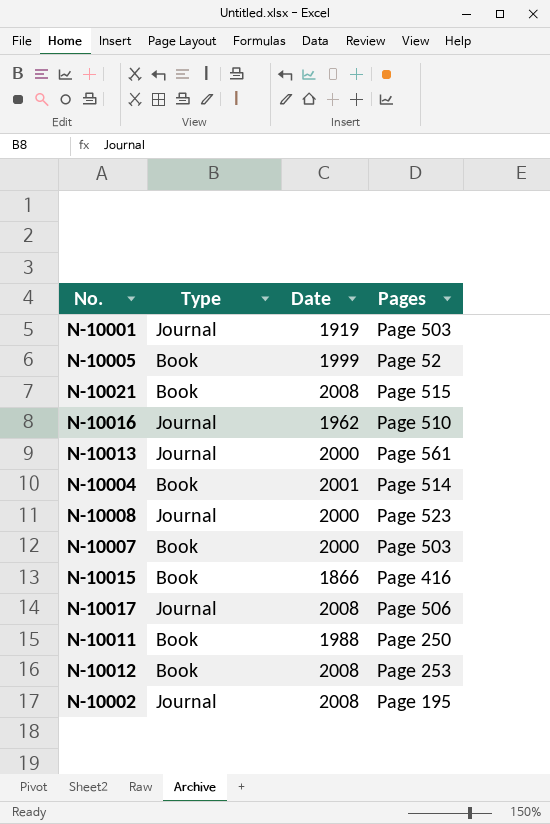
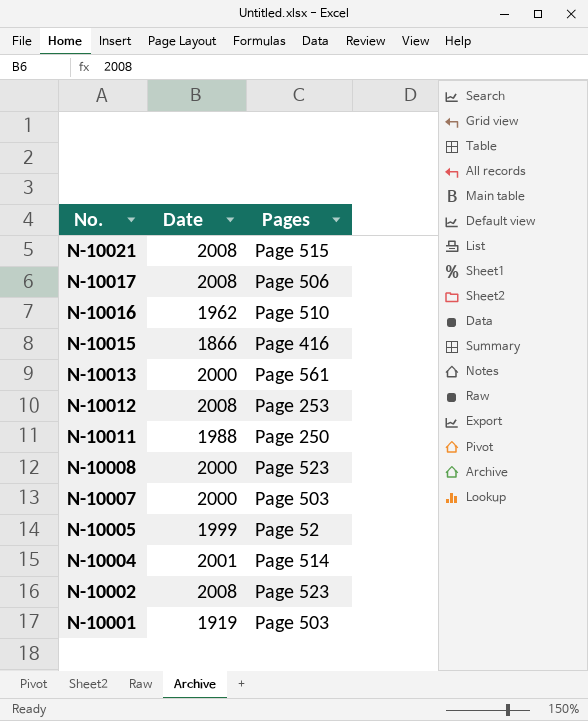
row order: none -> No. descending
column Type | position: 2 -> none
N-10002 | Pages: Page 195 -> Page 523

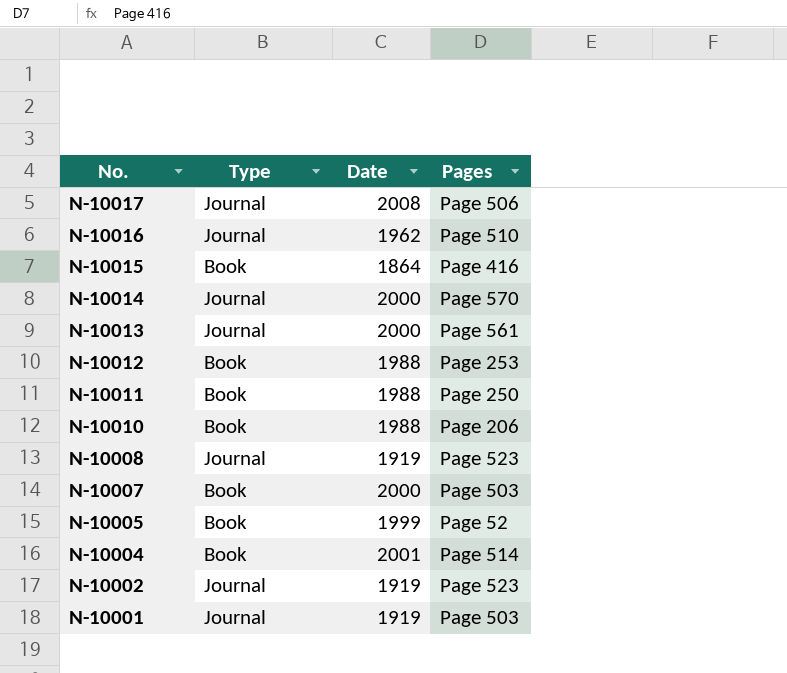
column Type | position: none -> 2
row N-10021: 2008 | Page 515 -> none
N-10015 | Date: 1866 -> 1864
row N-10014: none -> Journal | 2000 | Page 570
N-10012 | Date: 2008 -> 1988
row N-10010: none -> Book | 1988 | Page 206
N-10008 | Date: 2000 -> 1919
N-10002 | Date: 2008 -> 1919

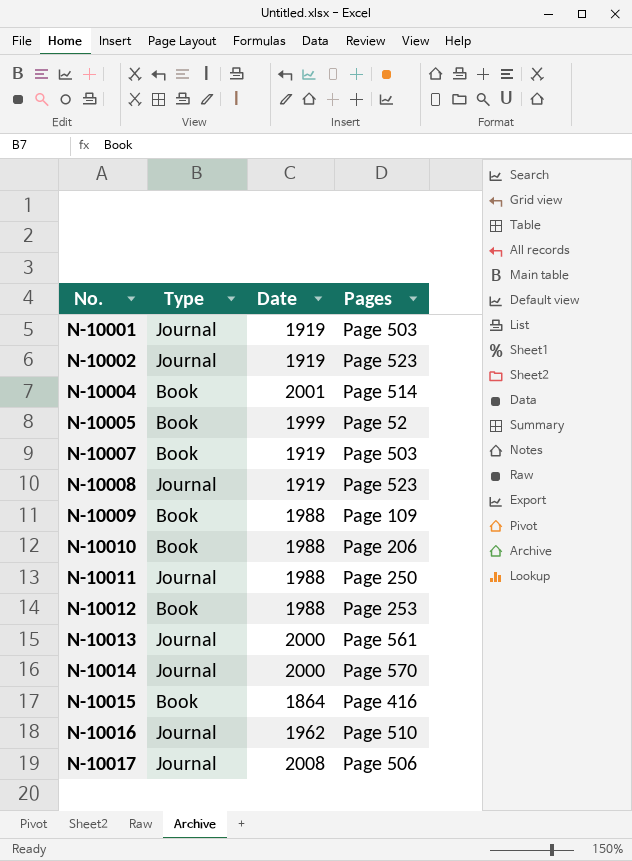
row order: No. descending -> No. ascending
N-10007 | Date: 2000 -> 1919
row N-10009: none -> Book | 1988 | Page 109
N-10011 | Type: Book -> Journal

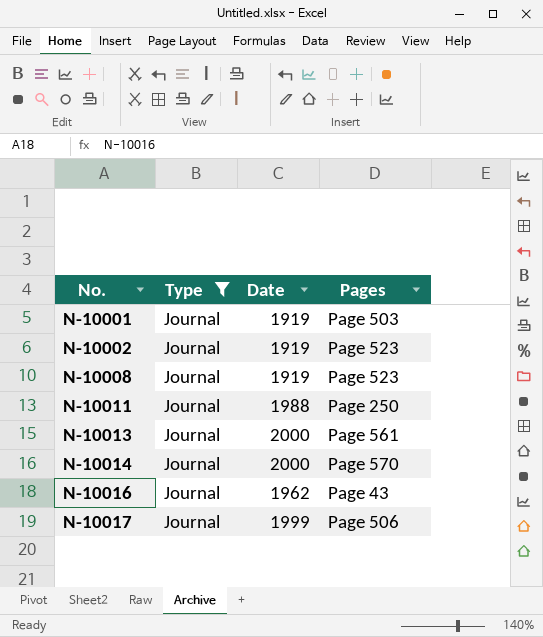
filter: none -> Type = Journal
N-10016 | Pages: Page 510 -> Page 43
N-10017 | Date: 2008 -> 1999

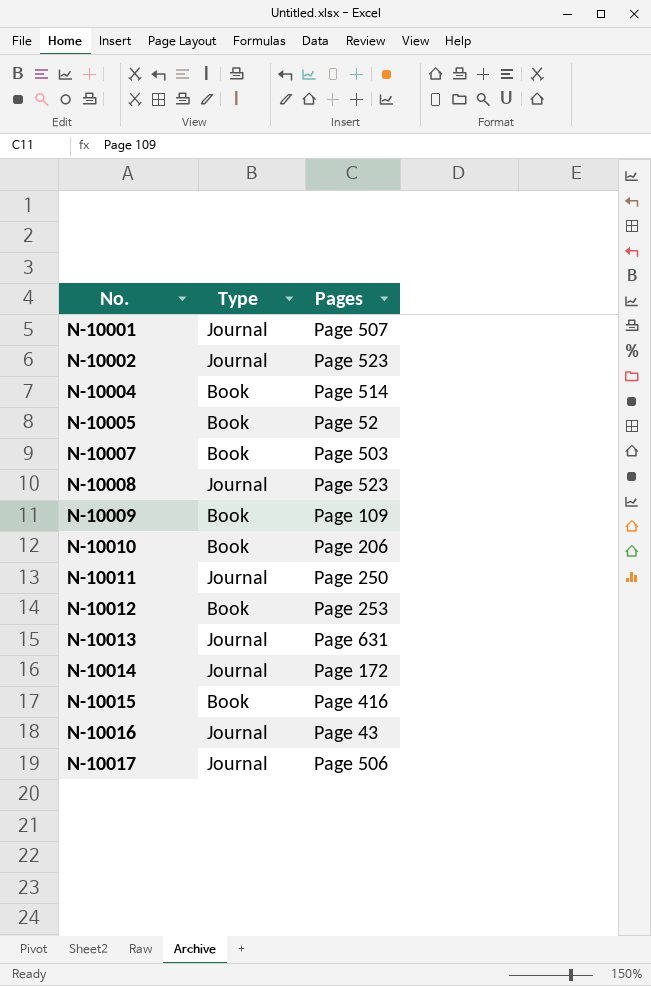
filter: Type = Journal -> none
column Date | position: 3 -> none
N-10001 | Pages: Page 503 -> Page 507
N-10013 | Pages: Page 561 -> Page 631
N-10014 | Pages: Page 570 -> Page 172

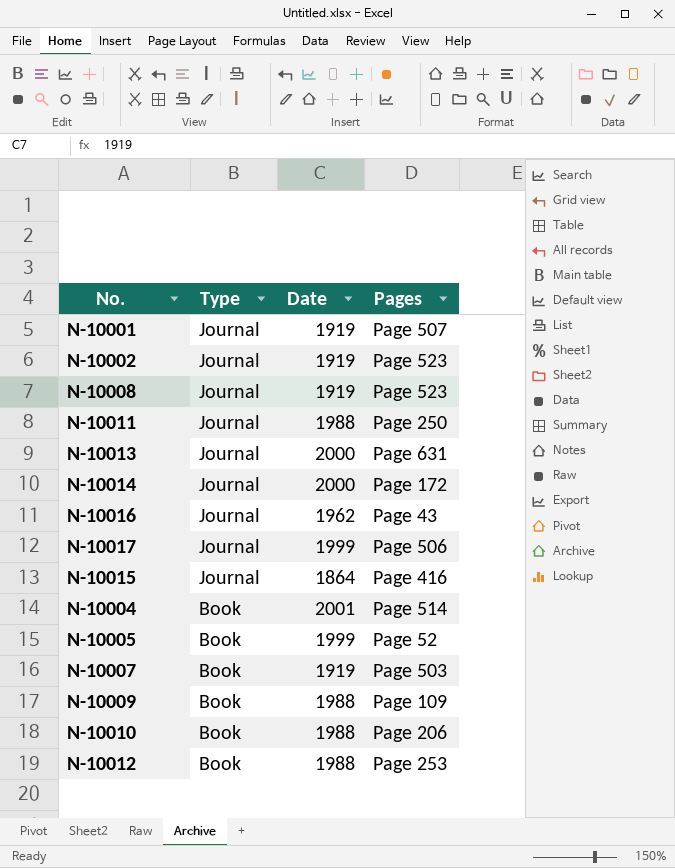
row order: No. ascending -> Type descending
column Date | position: none -> 3
N-10015 | Type: Book -> Journal

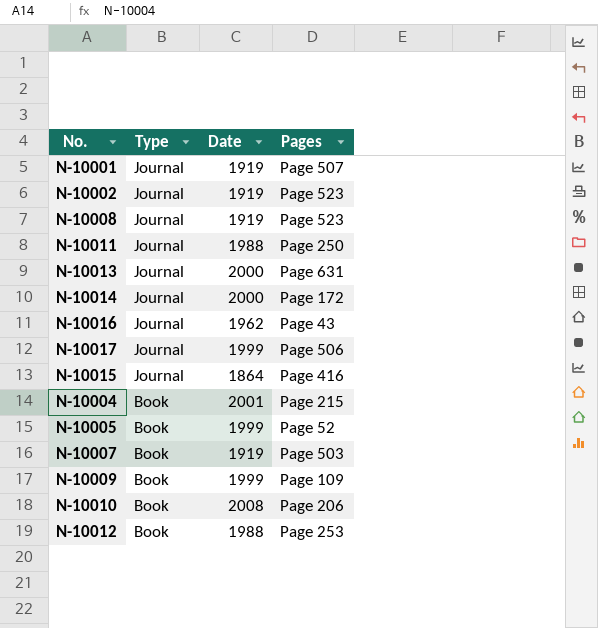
N-10004 | Pages: Page 514 -> Page 215
N-10009 | Date: 1988 -> 1999
N-10010 | Date: 1988 -> 2008

